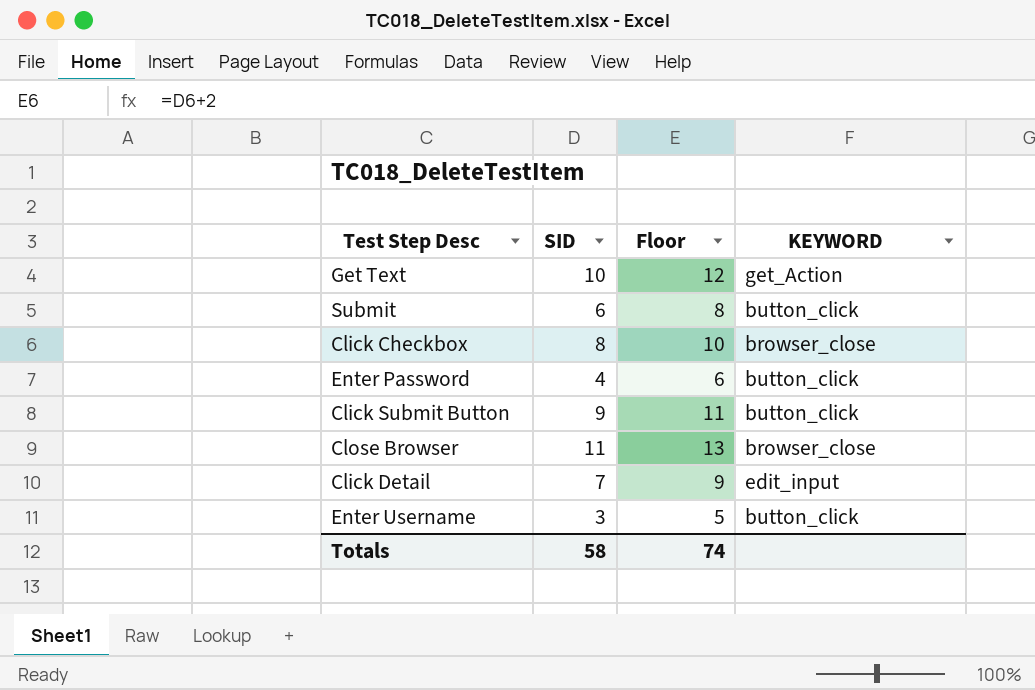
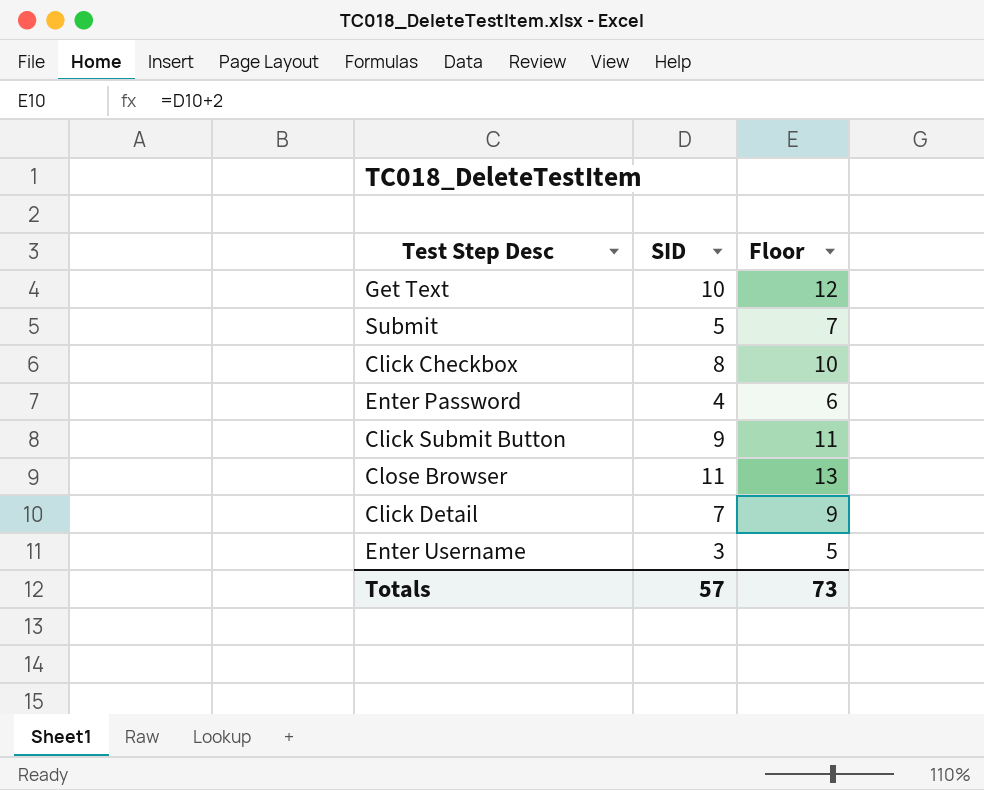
column KEYWORD | position: 4 -> none
Submit | SID: 6 -> 5
Submit | Floor: 8 -> 7
Totals | SID: 58 -> 57
Totals | Floor: 74 -> 73

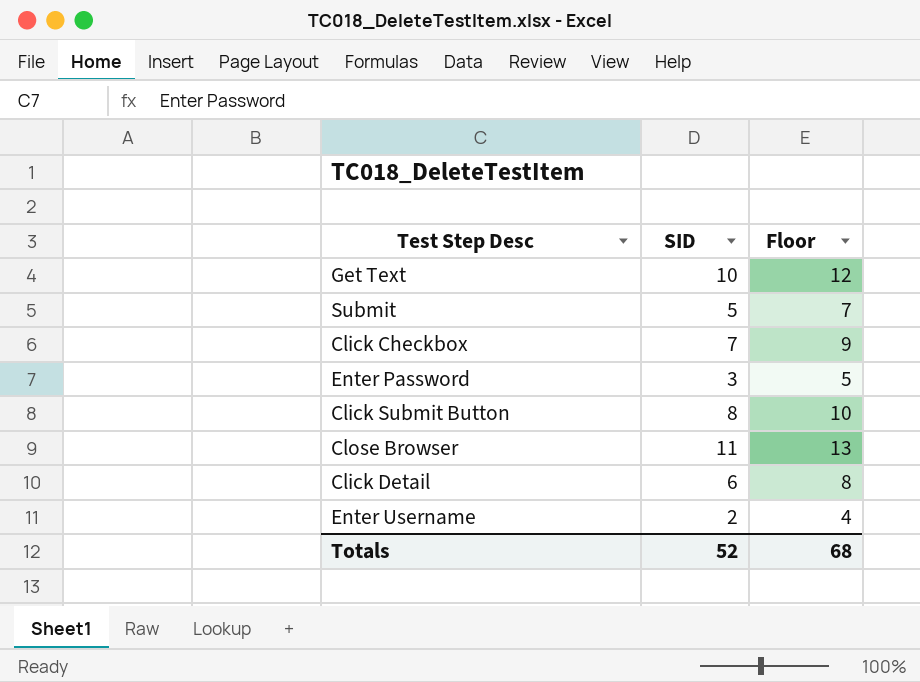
Click Checkbox | SID: 8 -> 7
Click Checkbox | Floor: 10 -> 9
Enter Password | SID: 4 -> 3
Enter Password | Floor: 6 -> 5
Click Submit Button | SID: 9 -> 8
Click Submit Button | Floor: 11 -> 10
Click Detail | SID: 7 -> 6
Click Detail | Floor: 9 -> 8
Enter Username | SID: 3 -> 2
Enter Username | Floor: 5 -> 4
Totals | SID: 57 -> 52
Totals | Floor: 73 -> 68

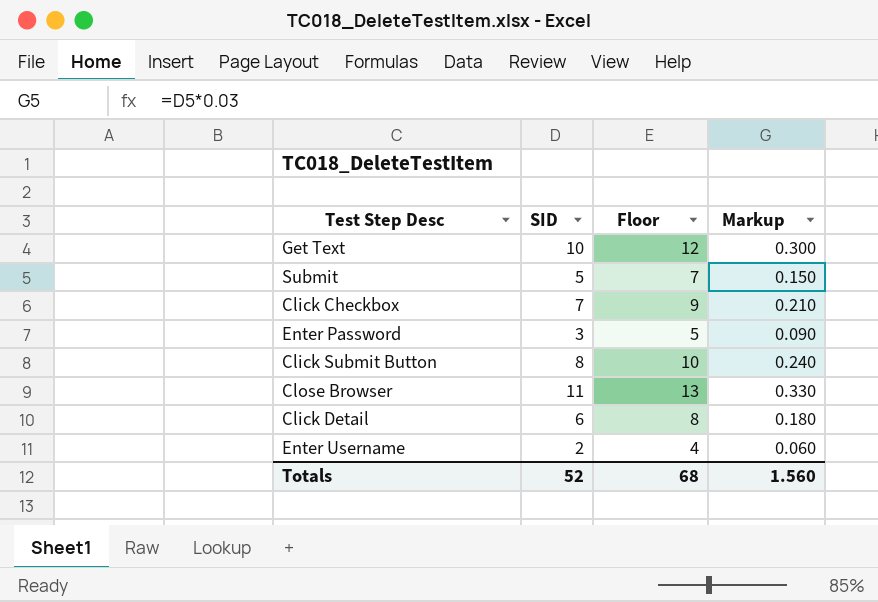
column Markup | formula: none -> [SID] * 0.03

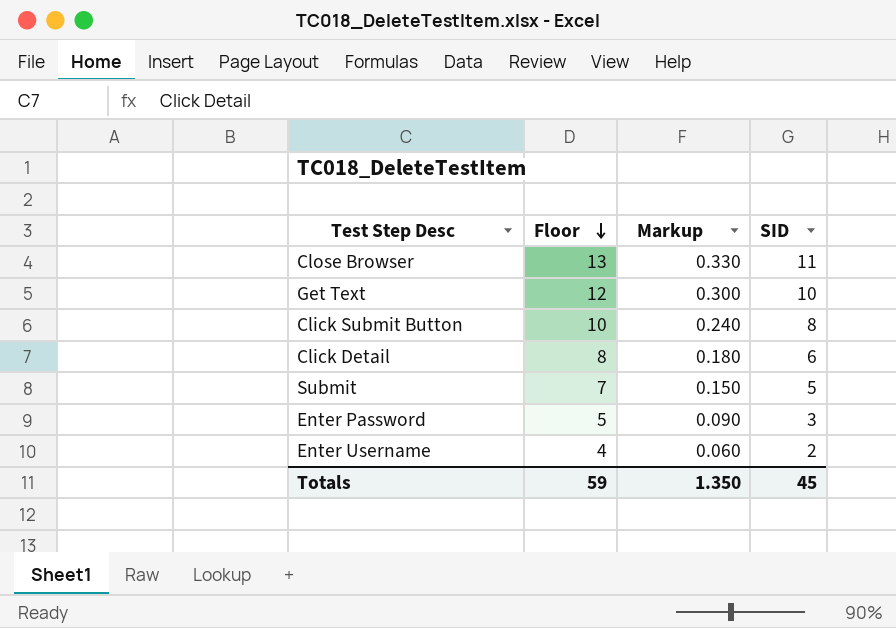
row order: none -> Floor descending
column SID | position: 2 -> 4
row Click Checkbox: 7 | 9 | 0.210 -> none
Totals | Floor: 68 -> 59
Totals | Markup: 1.560 -> 1.350
Totals | SID: 52 -> 45

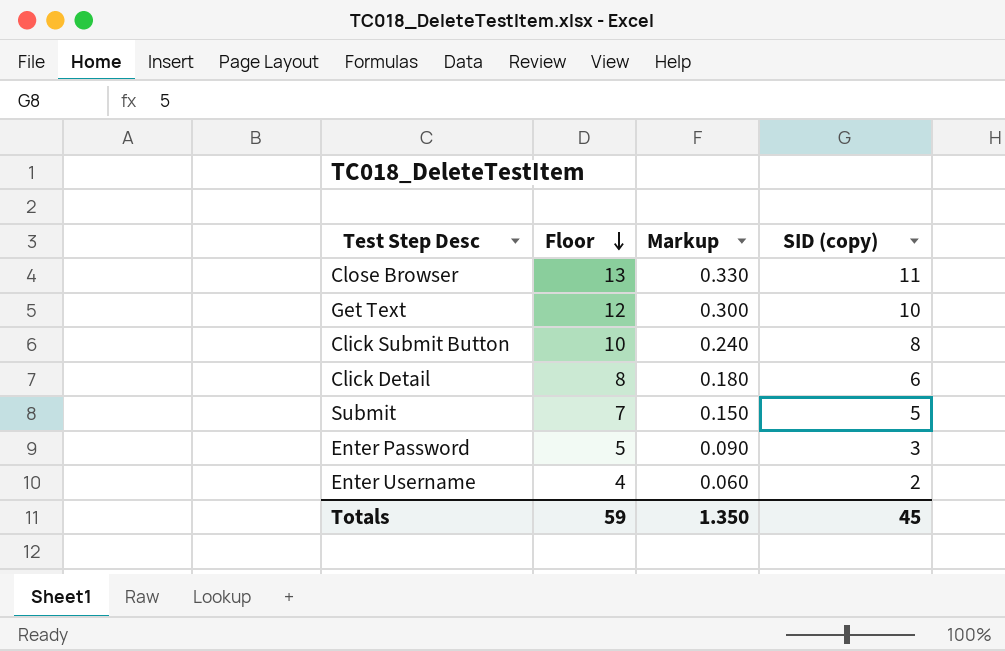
column name: SID -> SID (copy)

